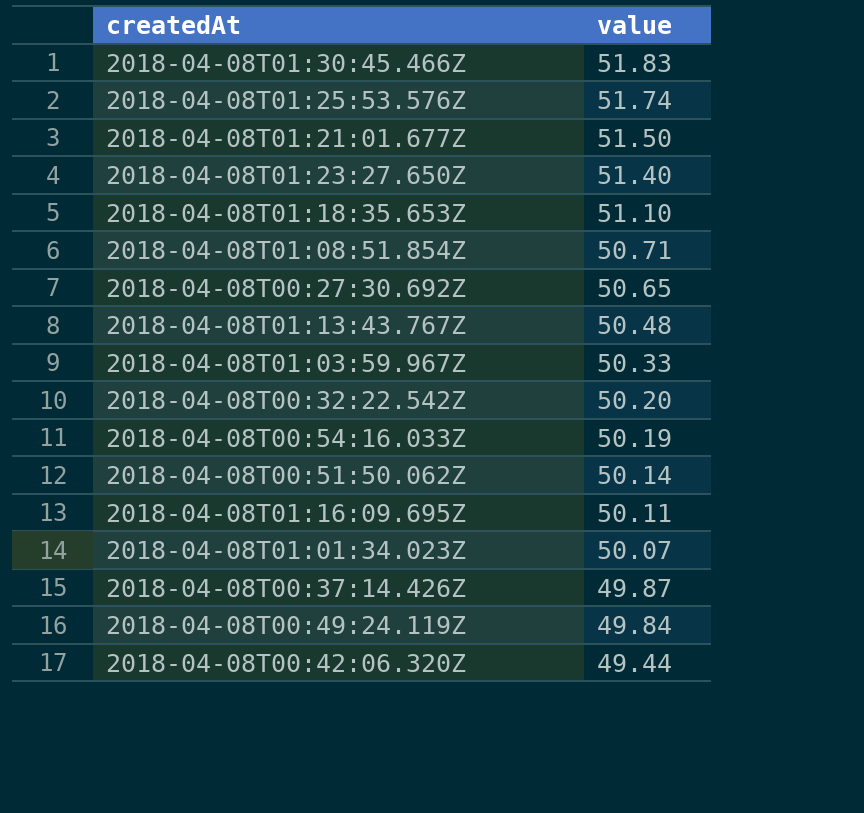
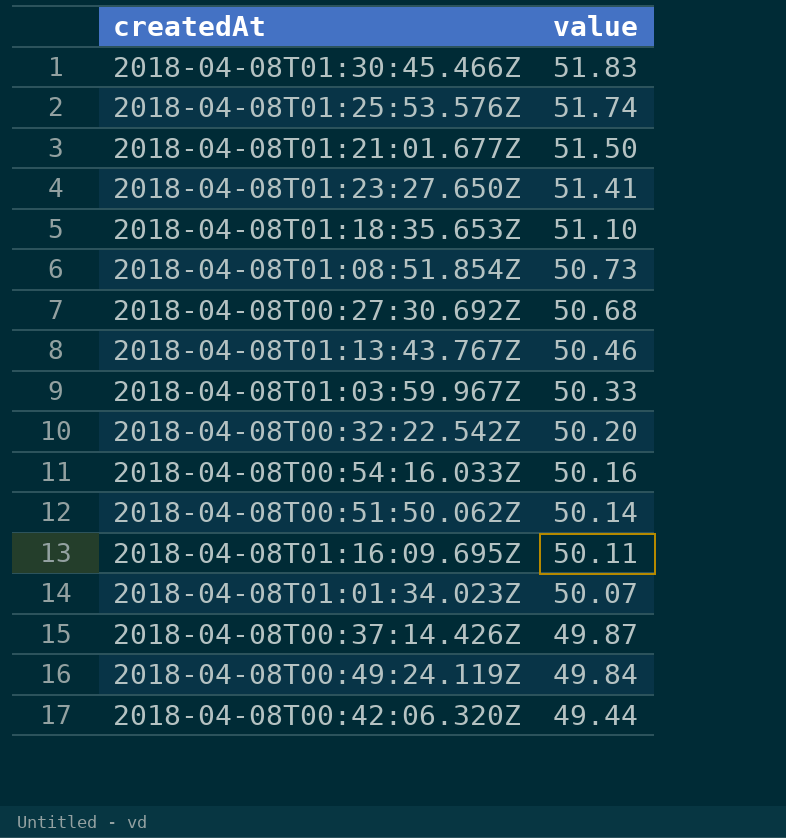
2018-04-08T01:23:27.650Z | value: 51.40 -> 51.41
2018-04-08T01:08:51.854Z | value: 50.71 -> 50.73
2018-04-08T00:27:30.692Z | value: 50.65 -> 50.68
2018-04-08T01:13:43.767Z | value: 50.48 -> 50.46
2018-04-08T00:54:16.033Z | value: 50.19 -> 50.16

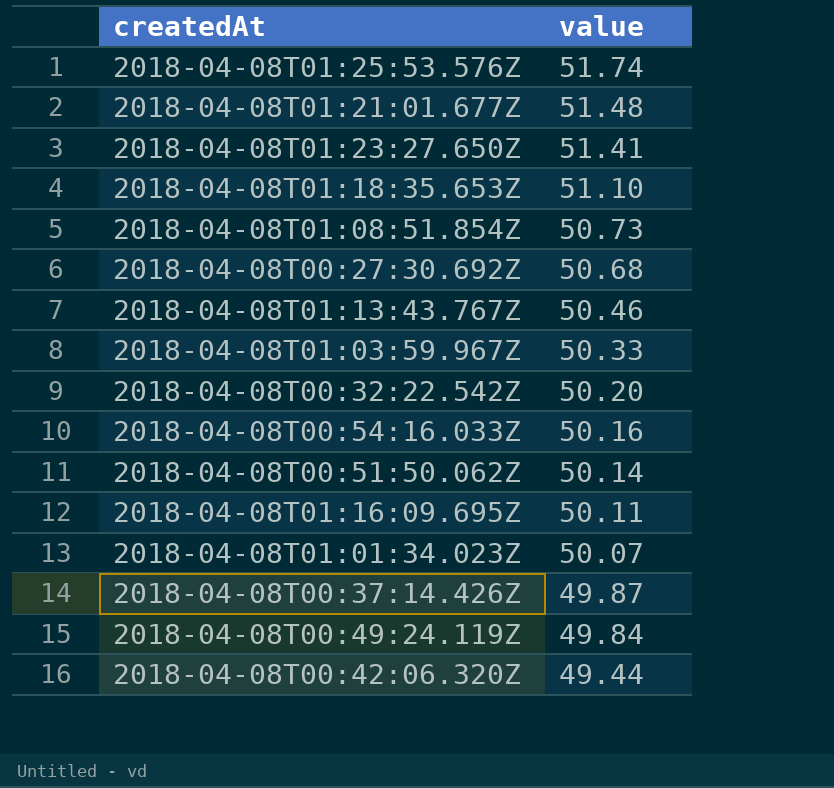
row 2018-04-08T01:30:45.466Z: 51.83 -> none
2018-04-08T01:21:01.677Z | value: 51.50 -> 51.48

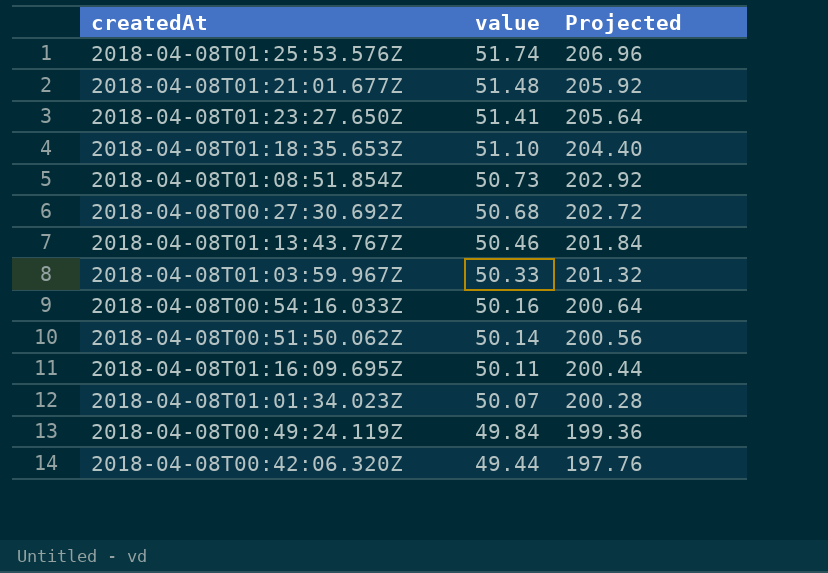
column Projected | formula: none -> [value] * 4
row 2018-04-08T00:32:22.542Z: 50.20 -> none
row 2018-04-08T00:37:14.426Z: 49.87 -> none

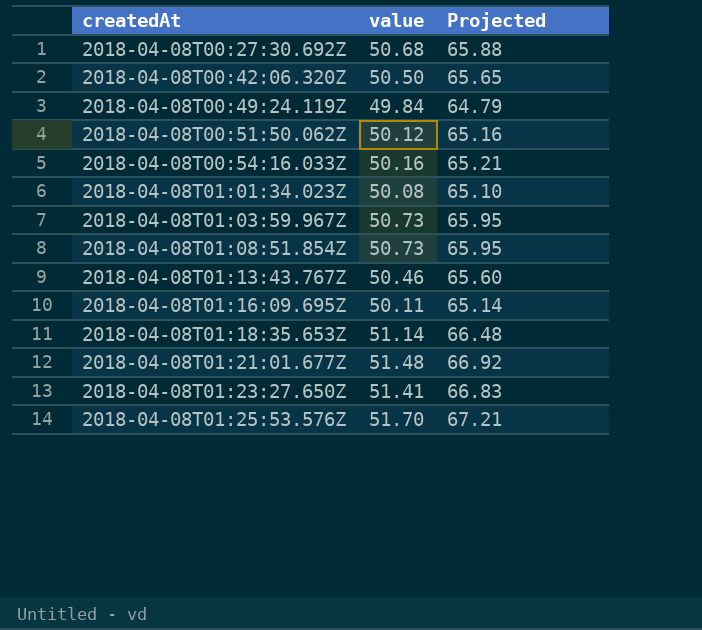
row order: value descending -> createdAt ascending
column Projected | formula: [value] * 4 -> [value] * 1.3
2018-04-08T00:42:06.320Z | value: 49.44 -> 50.50
2018-04-08T00:51:50.062Z | value: 50.14 -> 50.12
2018-04-08T01:01:34.023Z | value: 50.07 -> 50.08
2018-04-08T01:03:59.967Z | value: 50.33 -> 50.73
2018-04-08T01:18:35.653Z | value: 51.10 -> 51.14
2018-04-08T01:25:53.576Z | value: 51.74 -> 51.70

